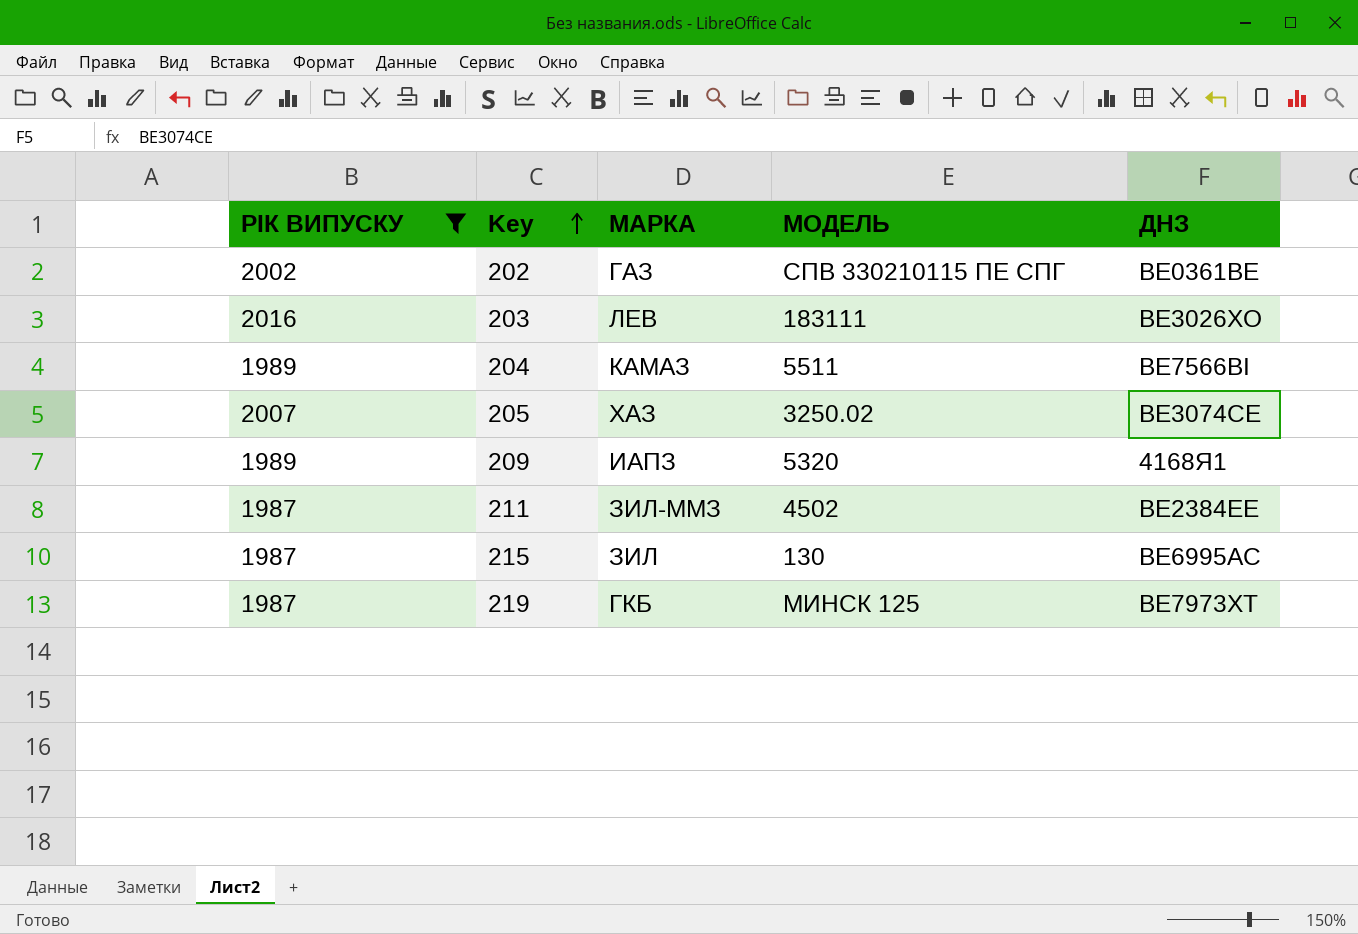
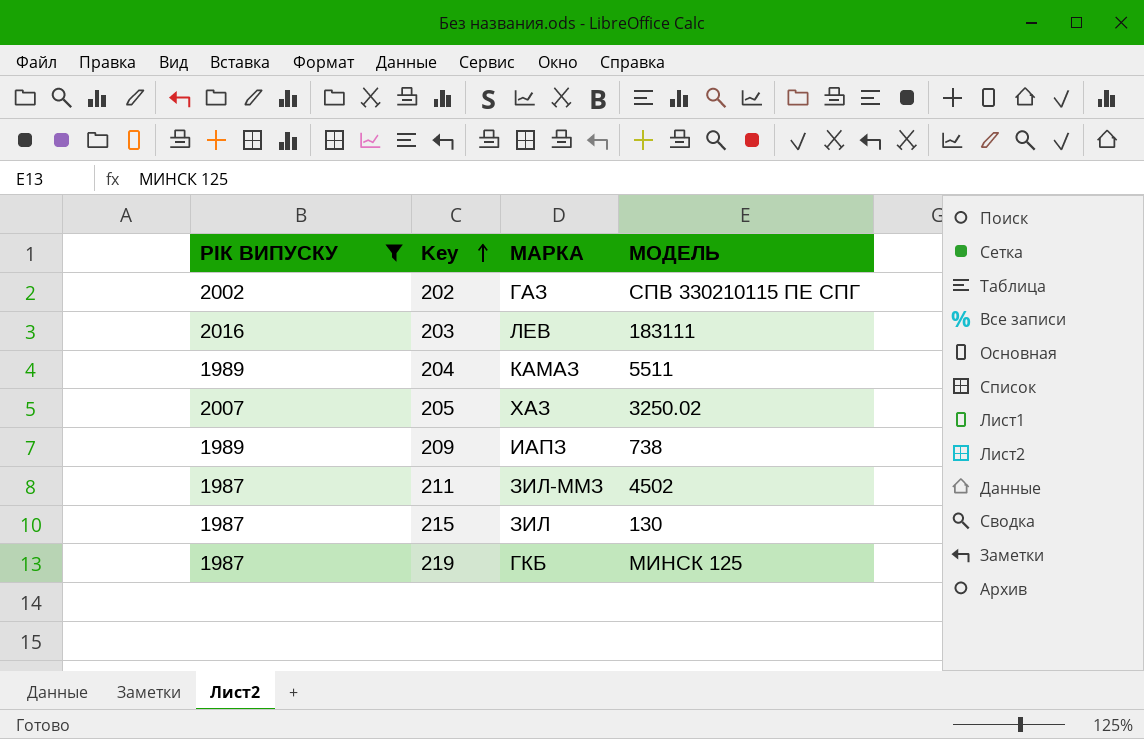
column ДНЗ | position: 5 -> none
209 | МОДЕЛЬ: 5320 -> 738

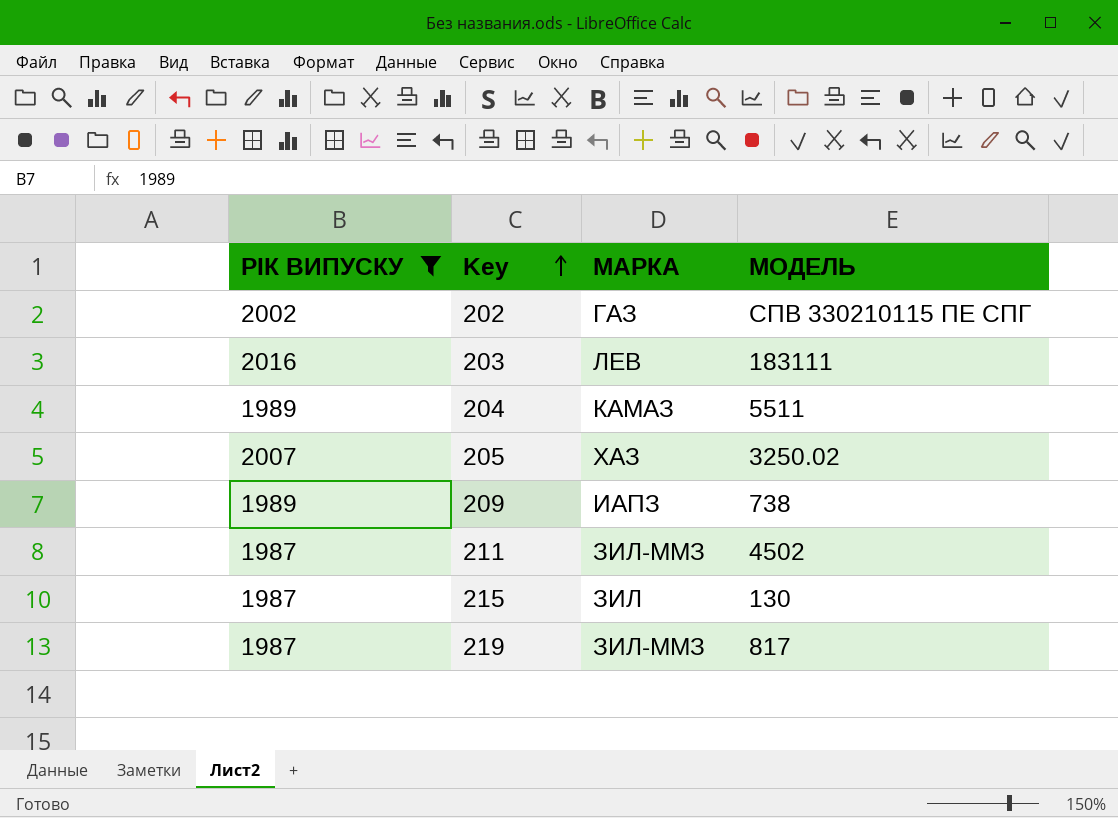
219 | МАРКА: ГКБ -> ЗИЛ-ММЗ
219 | МОДЕЛЬ: МИНСК 125 -> 817

